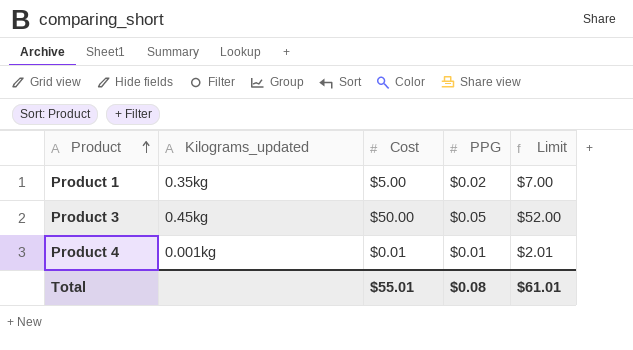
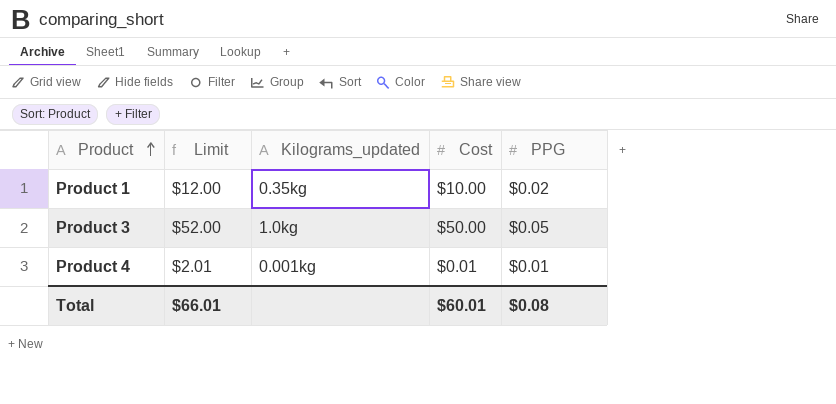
column Limit | position: 5 -> 2
Product 1 | Limit: $7.00 -> $12.00
Product 1 | Cost: $5.00 -> $10.00
Product 3 | Kilograms_updated: 0.45kg -> 1.0kg
Total | Limit: $61.01 -> $66.01
Total | Cost: $55.01 -> $60.01

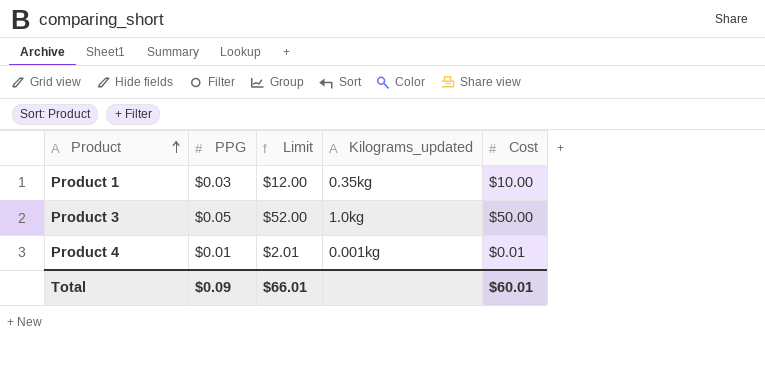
column PPG | position: 5 -> 2
Product 1 | PPG: $0.02 -> $0.03
Total | PPG: $0.08 -> $0.09

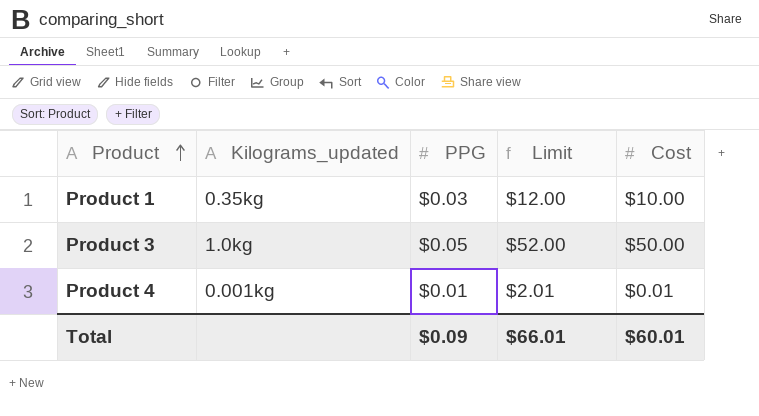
column Kilograms_updated | position: 4 -> 2

